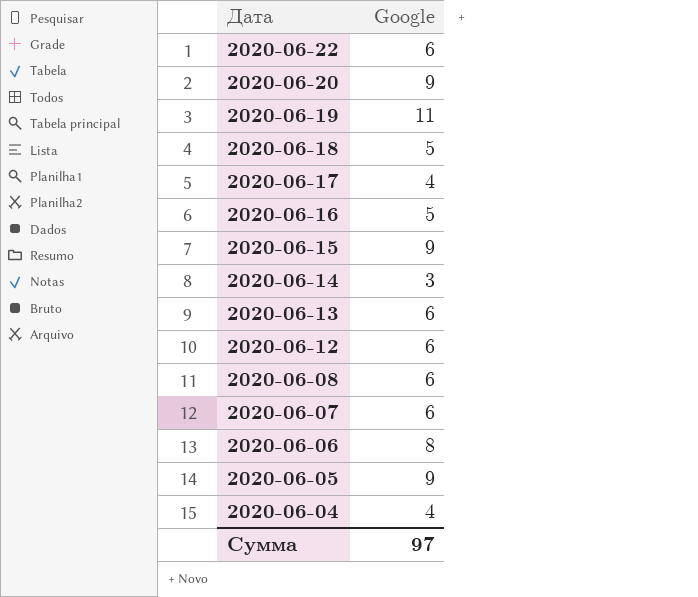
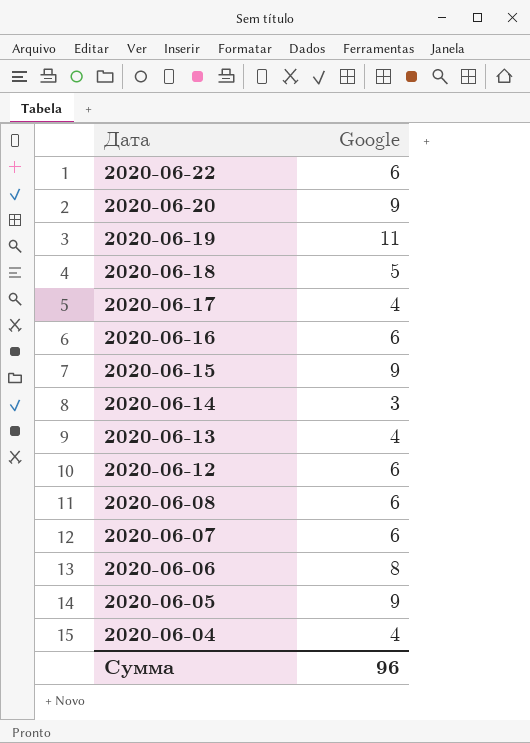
2020-06-16 | Google: 5 -> 6
2020-06-13 | Google: 6 -> 4
Сумма | Google: 97 -> 96

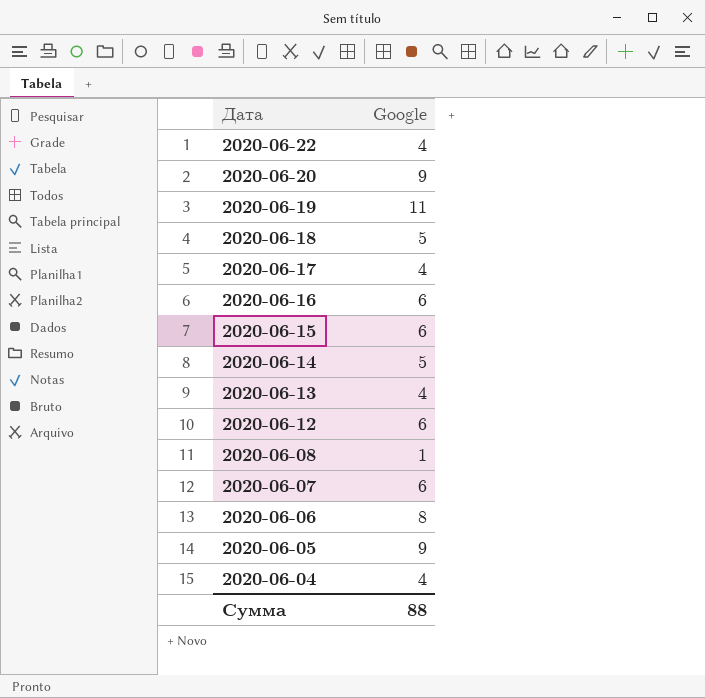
2020-06-22 | Google: 6 -> 4
2020-06-15 | Google: 9 -> 6
2020-06-14 | Google: 3 -> 5
2020-06-08 | Google: 6 -> 1
Сумма | Google: 96 -> 88

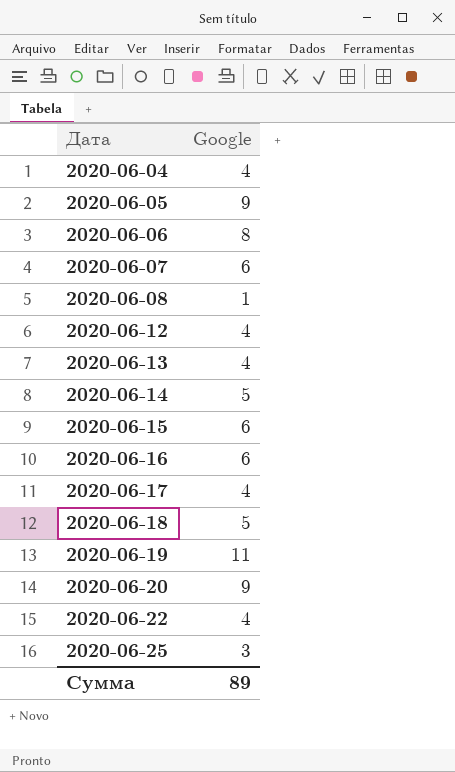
row order: Дата descending -> Дата ascending
2020-06-12 | Google: 6 -> 4
row 2020-06-25: none -> 3
Сумма | Google: 88 -> 89

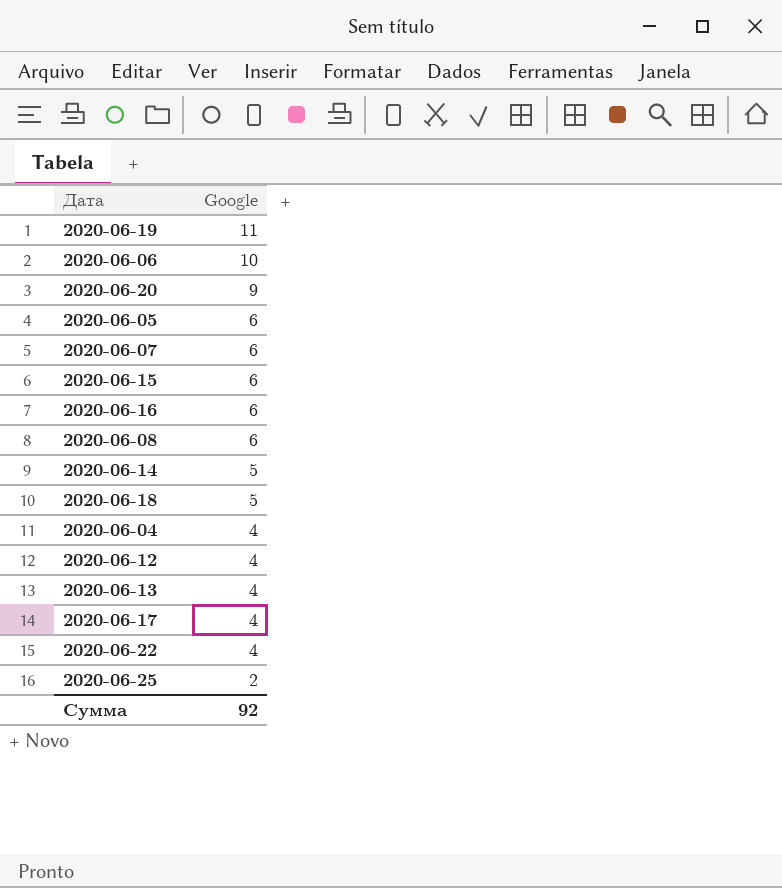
row order: Дата ascending -> Google descending
2020-06-06 | Google: 8 -> 10
2020-06-05 | Google: 9 -> 6
2020-06-08 | Google: 1 -> 6
2020-06-25 | Google: 3 -> 2
Сумма | Google: 89 -> 92

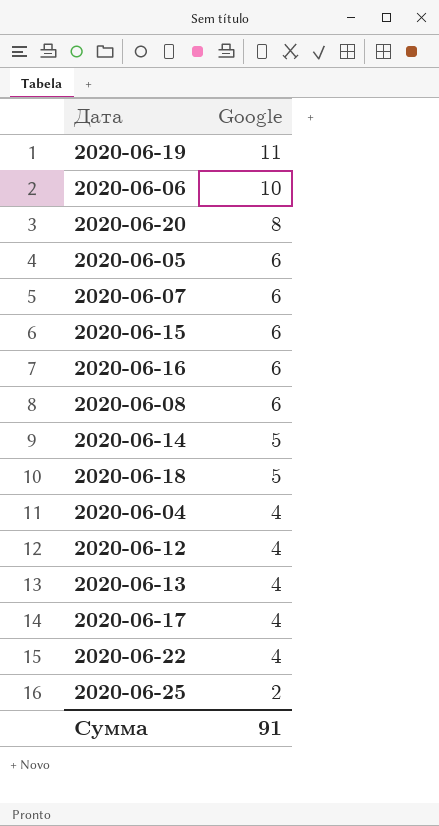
2020-06-20 | Google: 9 -> 8
Сумма | Google: 92 -> 91

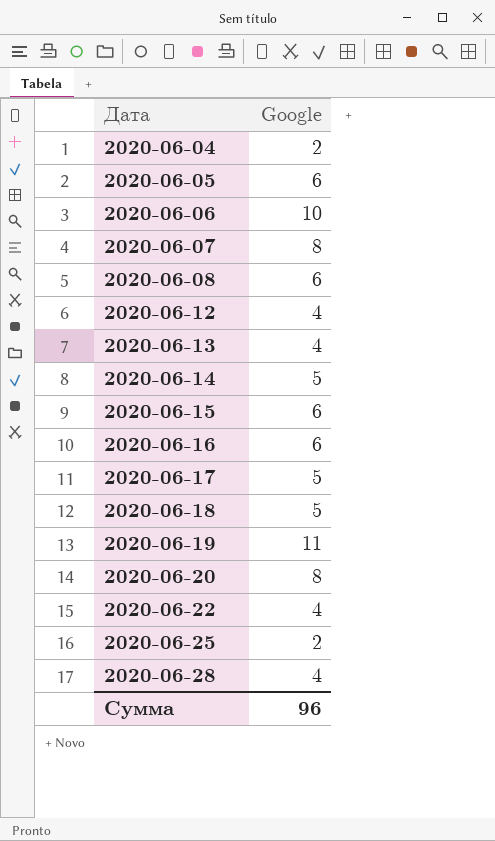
row order: Google descending -> Дата ascending
2020-06-04 | Google: 4 -> 2
2020-06-07 | Google: 6 -> 8
2020-06-17 | Google: 4 -> 5
row 2020-06-28: none -> 4
Сумма | Google: 91 -> 96

